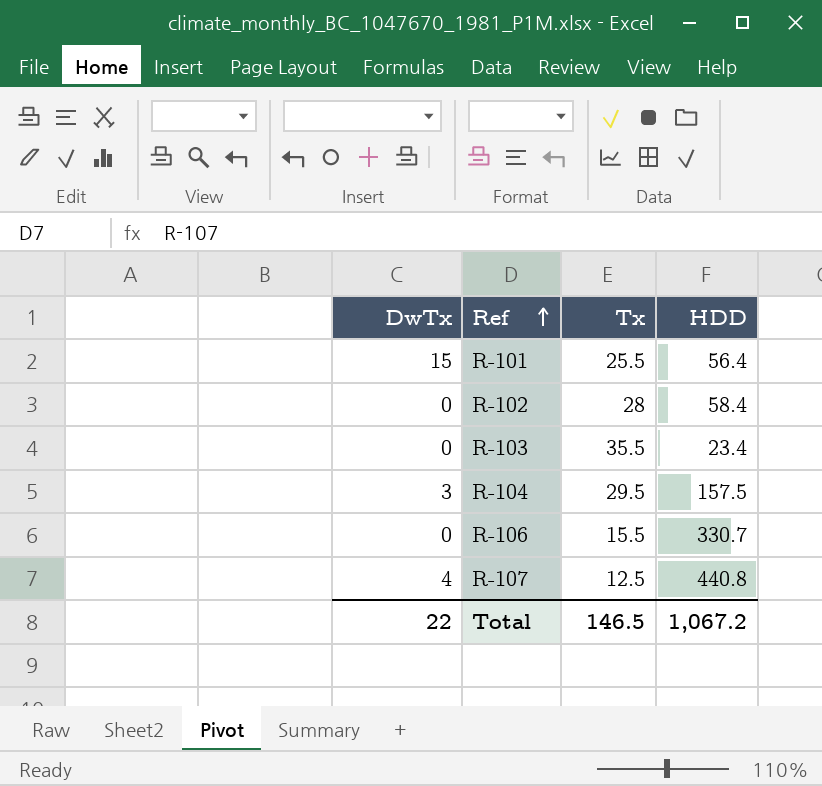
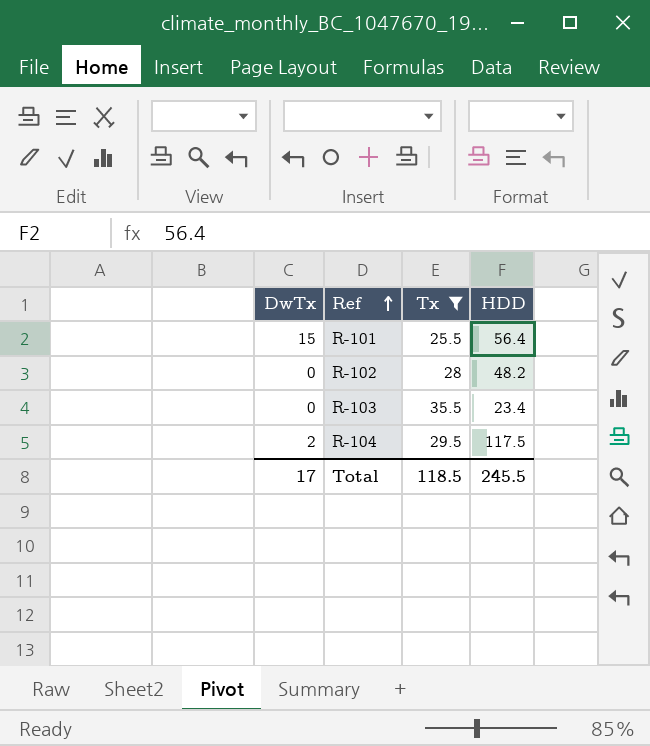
filter: none -> Tx >= 25.5
R-102 | HDD: 58.4 -> 48.2
R-104 | DwTx: 3 -> 2
R-104 | HDD: 157.5 -> 117.5
Total | DwTx: 22 -> 17
Total | Tx: 146.5 -> 118.5
Total | HDD: 1,067.2 -> 245.5

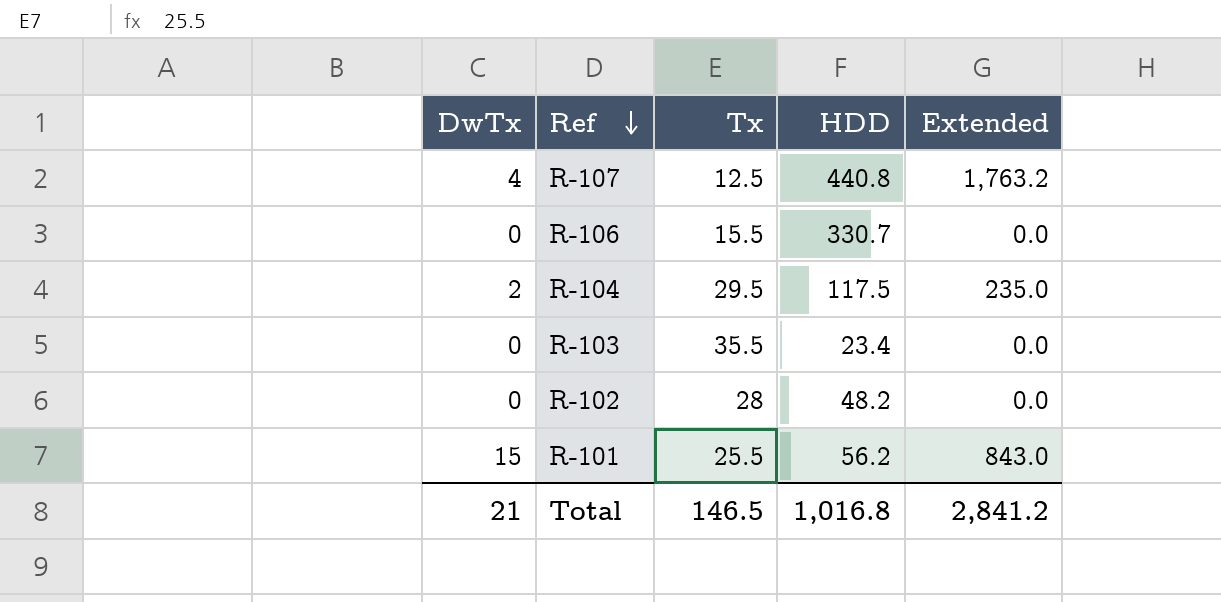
filter: Tx >= 25.5 -> none
row order: Ref ascending -> Ref descending
column Extended | formula: none -> [DwTx] * [HDD]
R-101 | HDD: 56.4 -> 56.2
Total | DwTx: 17 -> 21
Total | Tx: 118.5 -> 146.5
Total | HDD: 245.5 -> 1,016.8

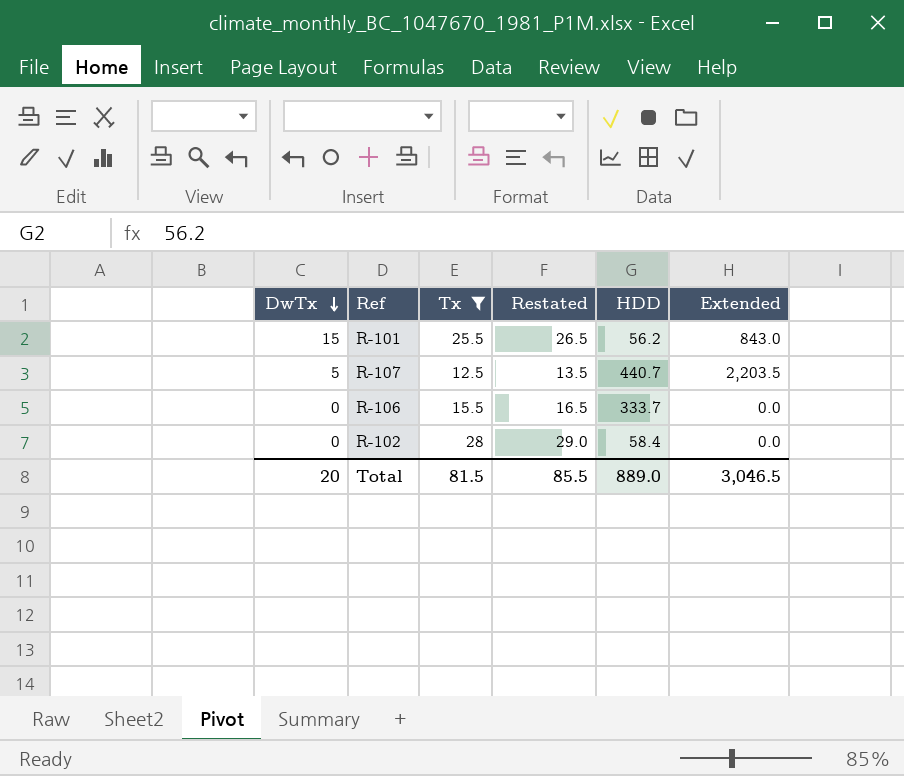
filter: none -> Tx <= 28
row order: Ref descending -> DwTx descending
column Restated | formula: none -> [Tx] + 1
R-107 | DwTx: 4 -> 5
R-107 | HDD: 440.8 -> 440.7
R-107 | Extended: 1,763.2 -> 2,203.5
R-106 | HDD: 330.7 -> 333.7
R-102 | HDD: 48.2 -> 58.4
Total | DwTx: 21 -> 20
Total | Tx: 146.5 -> 81.5
Total | HDD: 1,016.8 -> 889.0
Total | Extended: 2,841.2 -> 3,046.5

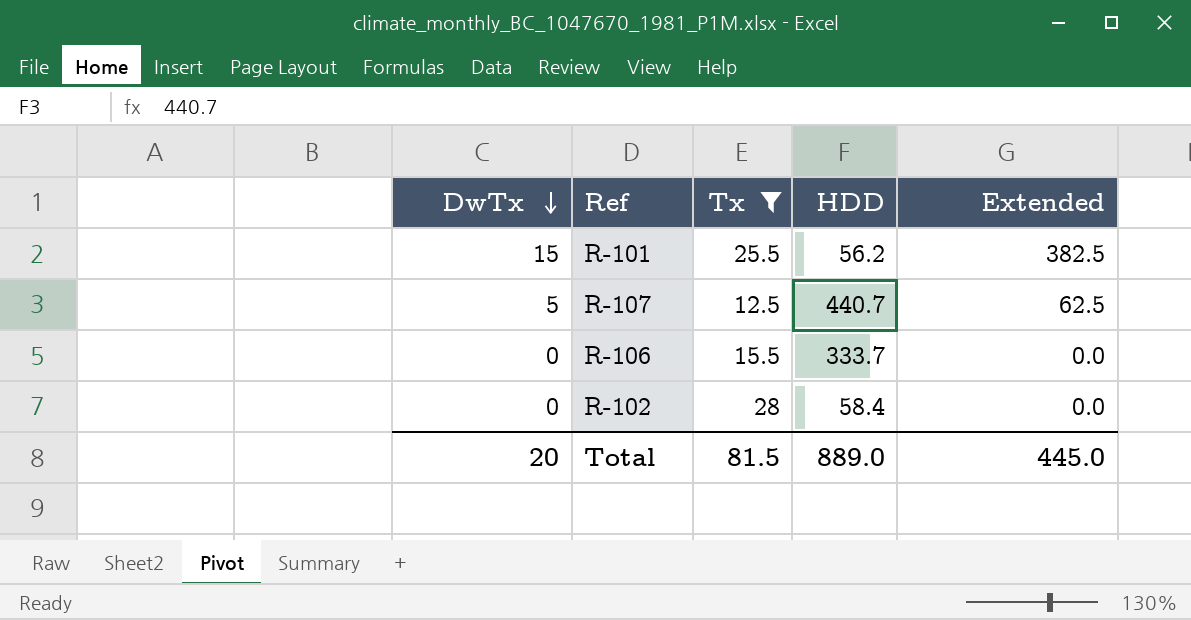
column Restated | formula: [Tx] + 1 -> none
column Extended | formula: [DwTx] * [HDD] -> [DwTx] * [Tx]
Total | Extended: 3,046.5 -> 445.0

